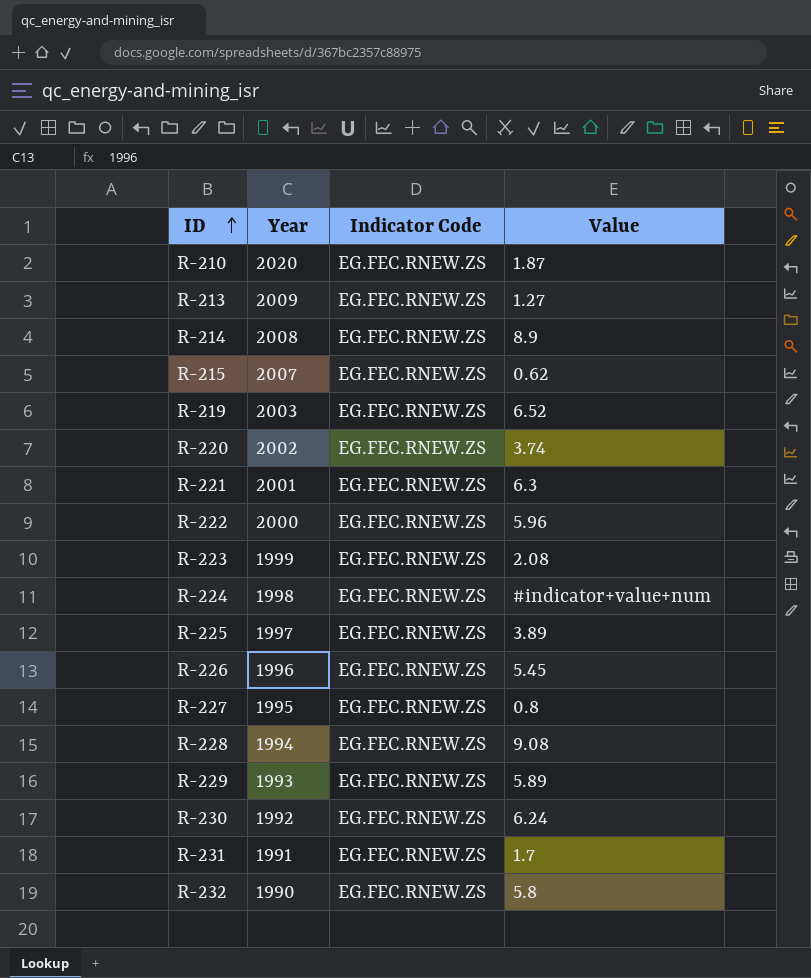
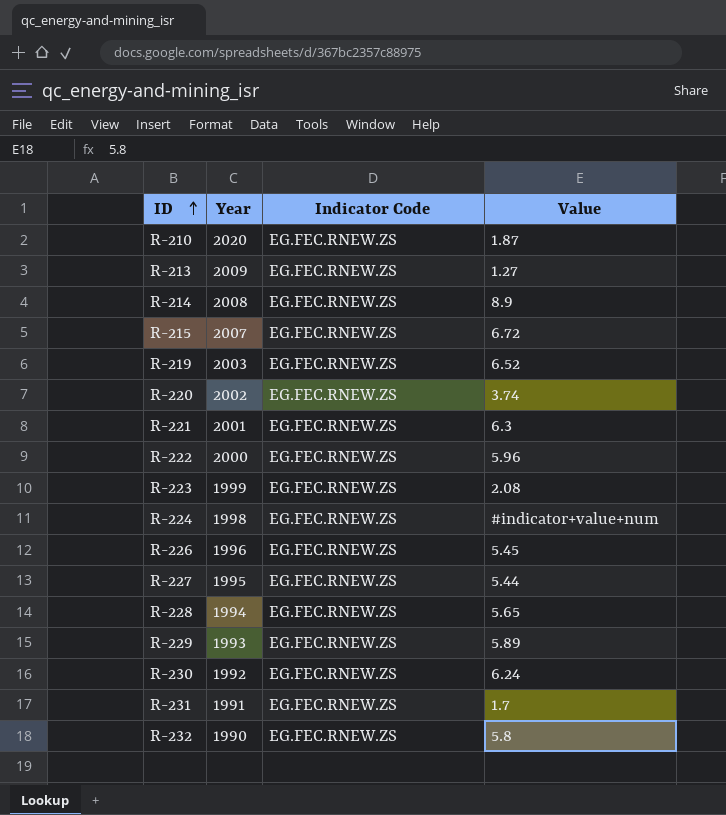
row R-225: 1997 | EG.FEC.RNEW.ZS | 3.89 -> none
R-215 | Value: 0.62 -> 6.72
R-227 | Value: 0.8 -> 5.44
R-228 | Value: 9.08 -> 5.65

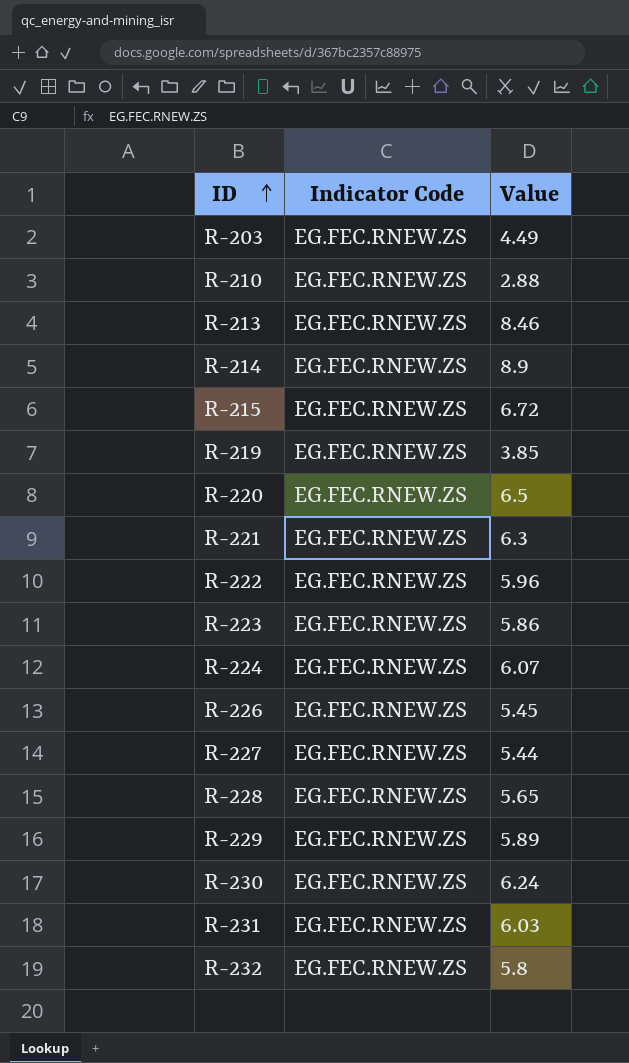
column Year | position: 2 -> none
row R-203: none -> EG.FEC.RNEW.ZS | 4.49
R-210 | Value: 1.87 -> 2.88
R-213 | Value: 1.27 -> 8.46
R-219 | Value: 6.52 -> 3.85
R-220 | Value: 3.74 -> 6.5
R-223 | Value: 2.08 -> 5.86
R-224 | Value: #indicator+value+num -> 6.07
R-231 | Value: 1.7 -> 6.03

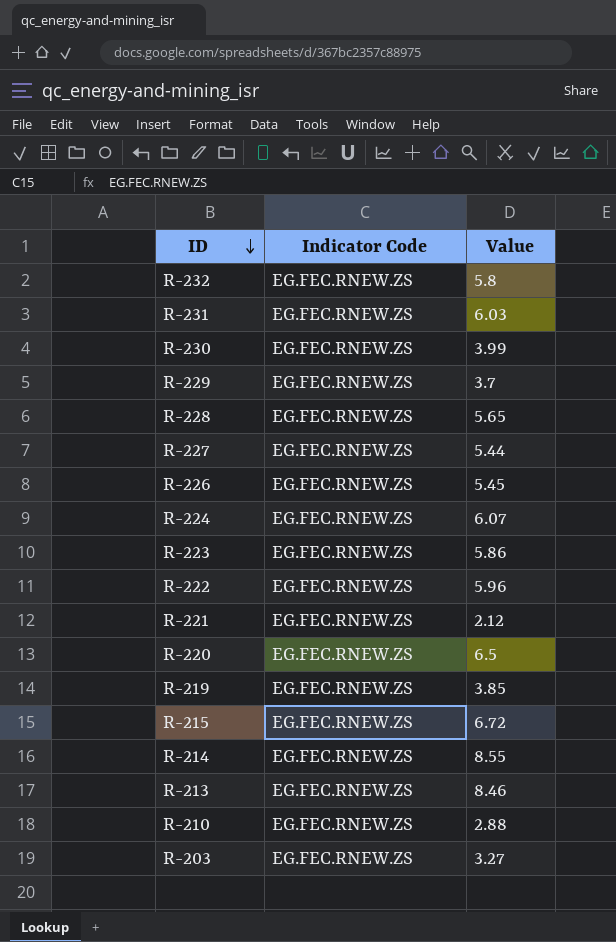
row order: ID ascending -> ID descending
R-230 | Value: 6.24 -> 3.99
R-229 | Value: 5.89 -> 3.7
R-221 | Value: 6.3 -> 2.12
R-214 | Value: 8.9 -> 8.55
R-203 | Value: 4.49 -> 3.27

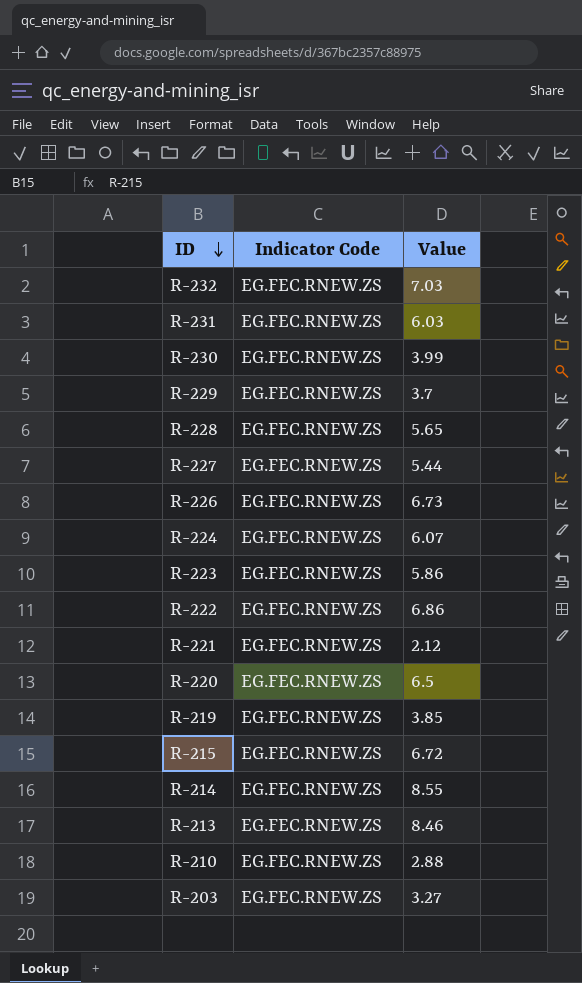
R-232 | Value: 5.8 -> 7.03
R-226 | Value: 5.45 -> 6.73
R-222 | Value: 5.96 -> 6.86

